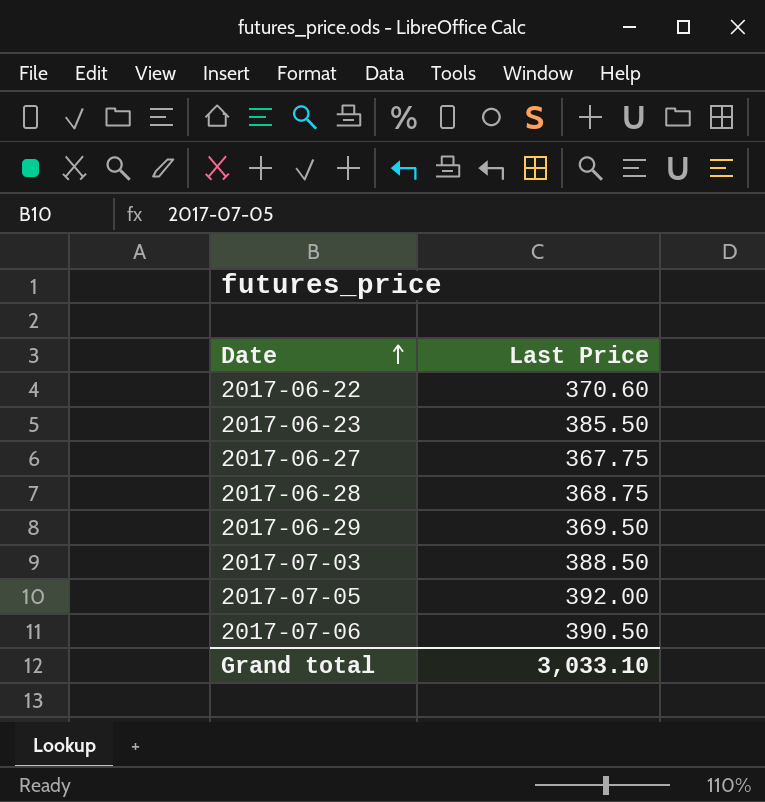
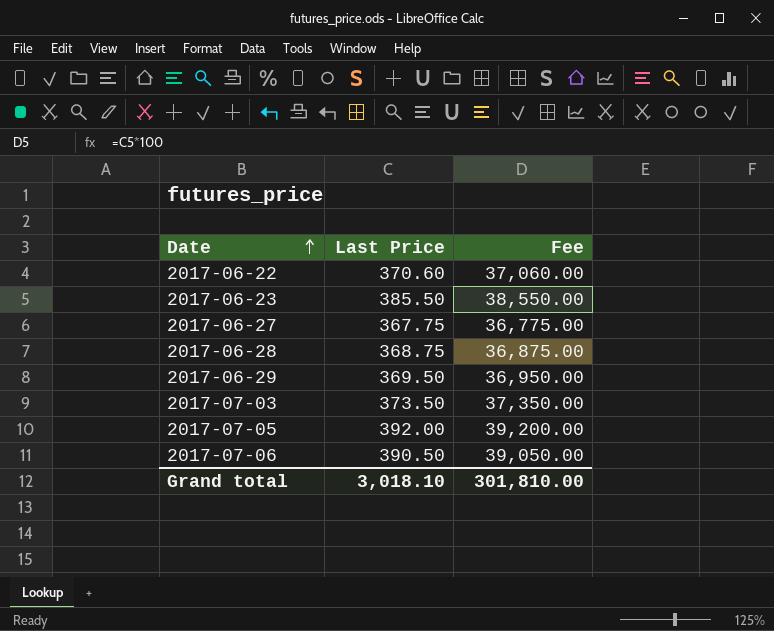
column Fee | formula: none -> [Last Price] * 100
2017-07-03 | Last Price: 388.50 -> 373.50
Grand total | Last Price: 3,033.10 -> 3,018.10

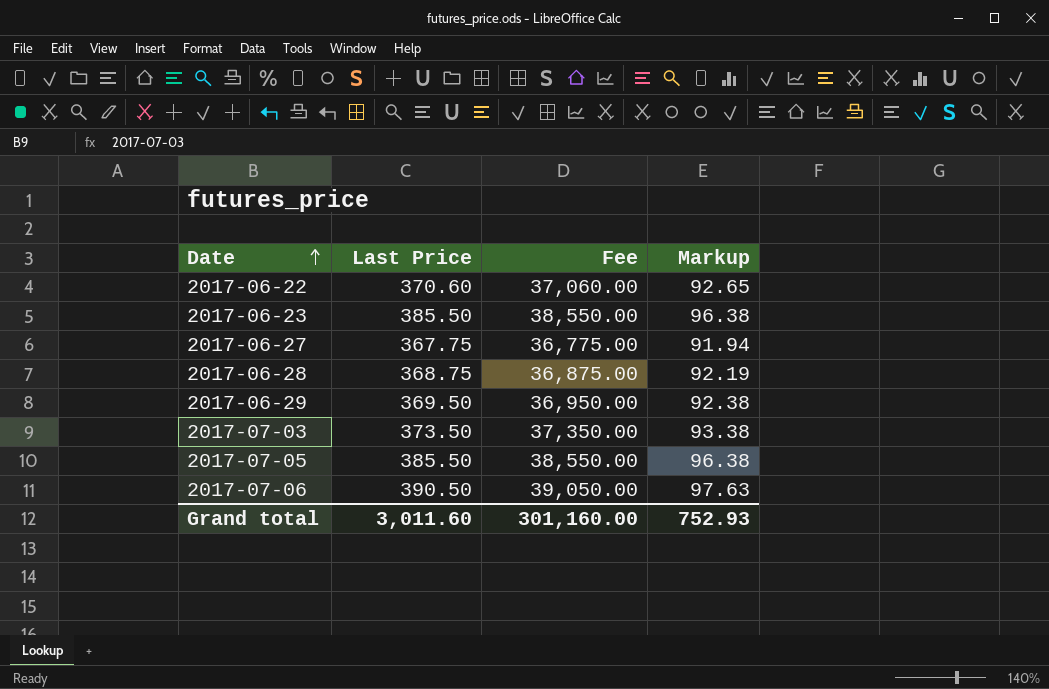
column Markup | formula: none -> [Last Price] * 0.25
2017-07-05 | Last Price: 392.00 -> 385.50
2017-07-05 | Fee: 39,200.00 -> 38,550.00
Grand total | Last Price: 3,018.10 -> 3,011.60
Grand total | Fee: 301,810.00 -> 301,160.00

